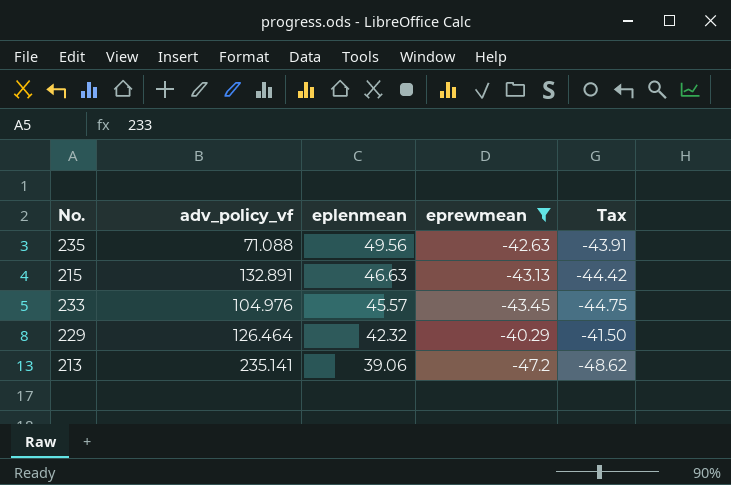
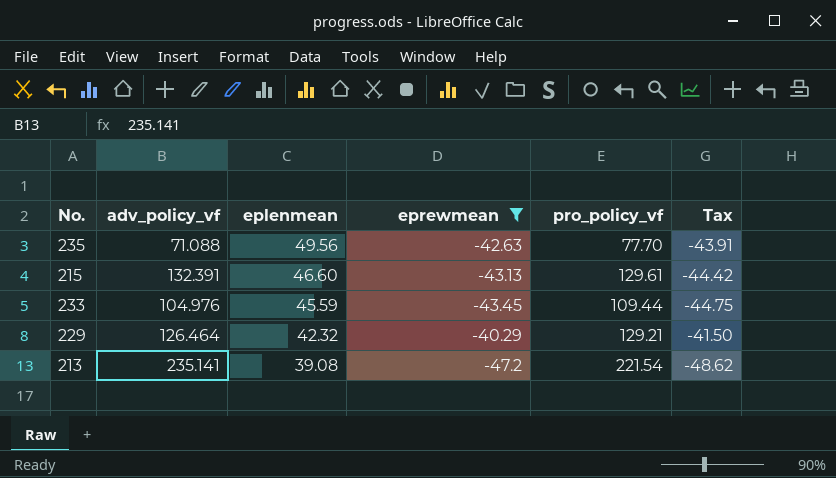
column pro_policy_vf | position: none -> 5
215 | adv_policy_vf: 132.891 -> 132.391
215 | eplenmean: 46.63 -> 46.60
233 | eplenmean: 45.57 -> 45.59
213 | eplenmean: 39.06 -> 39.08

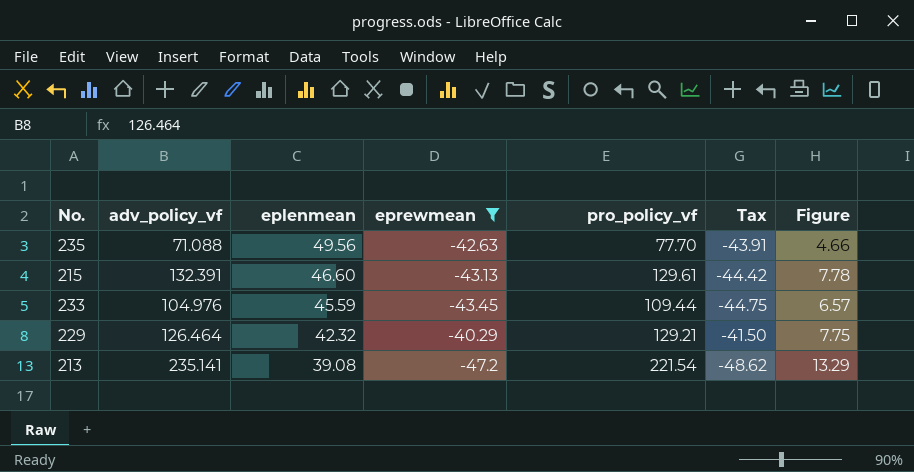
column Figure | formula: none -> [pro_policy_vf] * 0.06

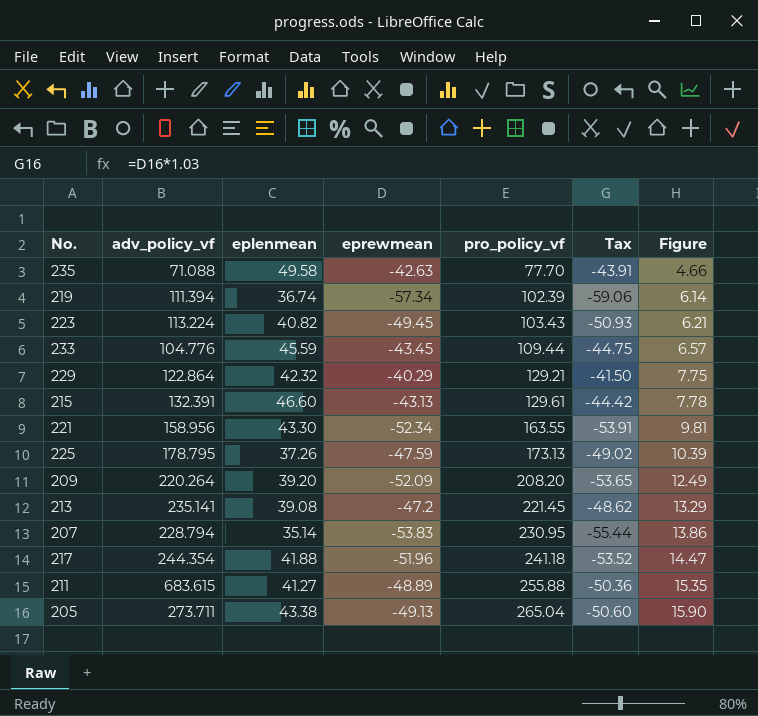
filter: eprewmean >= -47.2 -> none
row order: eplenmean descending -> pro_policy_vf ascending
235 | eplenmean: 49.56 -> 49.58
233 | adv_policy_vf: 104.976 -> 104.776
229 | adv_policy_vf: 126.464 -> 122.864
213 | pro_policy_vf: 221.54 -> 221.45

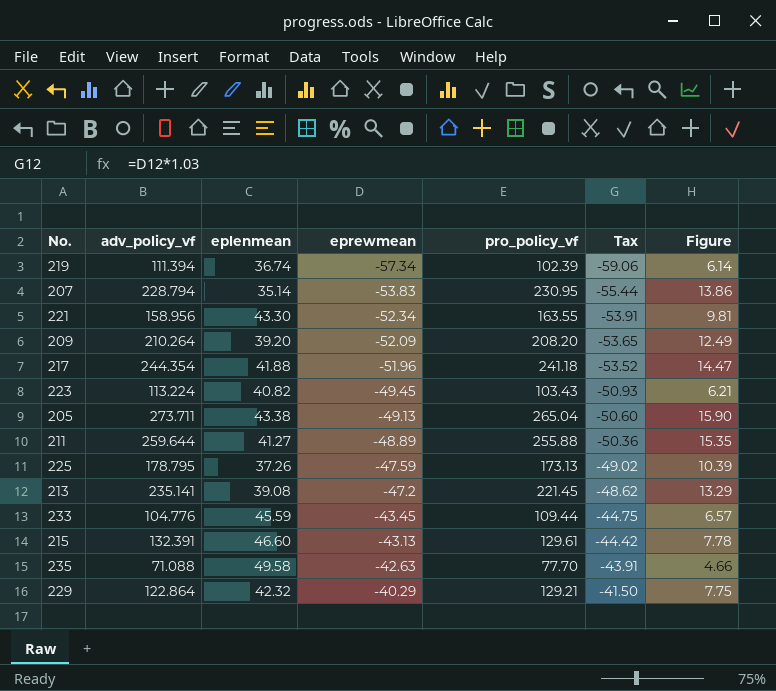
row order: pro_policy_vf ascending -> eprewmean ascending
209 | adv_policy_vf: 220.264 -> 210.264
211 | adv_policy_vf: 683.615 -> 259.644

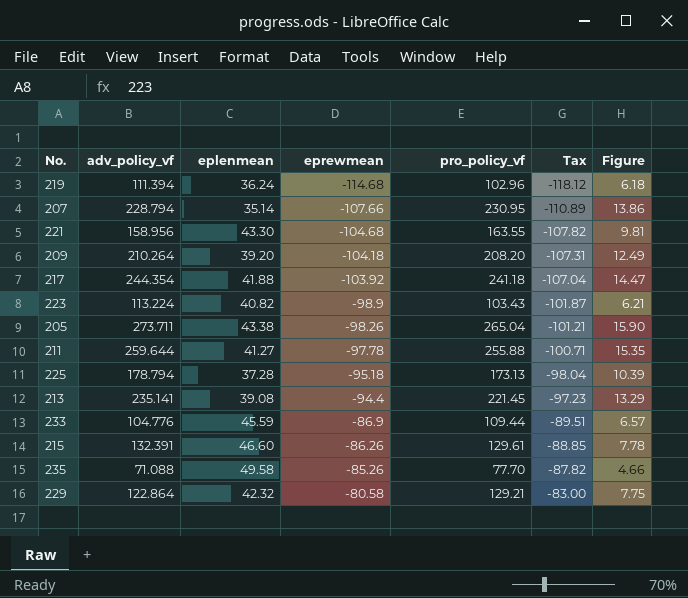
219 | eplenmean: 36.74 -> 36.24
219 | eprewmean: -57.34 -> -114.68
219 | pro_policy_vf: 102.39 -> 102.96
219 | Tax: -59.06 -> -118.12
219 | Figure: 6.14 -> 6.18
207 | eprewmean: -53.83 -> -107.66
207 | Tax: -55.44 -> -110.89
221 | eprewmean: -52.34 -> -104.68
221 | Tax: -53.91 -> -107.82
209 | eprewmean: -52.09 -> -104.18
209 | Tax: -53.65 -> -107.31
217 | eprewmean: -51.96 -> -103.92
217 | Tax: -53.52 -> -107.04
223 | eprewmean: -49.45 -> -98.9
223 | Tax: -50.93 -> -101.87
205 | eprewmean: -49.13 -> -98.26
205 | Tax: -50.60 -> -101.21
211 | eprewmean: -48.89 -> -97.78
211 | Tax: -50.36 -> -100.71
225 | adv_policy_vf: 178.795 -> 178.794
225 | eplenmean: 37.26 -> 37.28
225 | eprewmean: -47.59 -> -95.18
225 | Tax: -49.02 -> -98.04
213 | eprewmean: -47.2 -> -94.4
213 | Tax: -48.62 -> -97.23
233 | eprewmean: -43.45 -> -86.9
233 | Tax: -44.75 -> -89.51
215 | eprewmean: -43.13 -> -86.26
215 | Tax: -44.42 -> -88.85
235 | eprewmean: -42.63 -> -85.26
235 | Tax: -43.91 -> -87.82
229 | eprewmean: -40.29 -> -80.58
229 | Tax: -41.50 -> -83.00

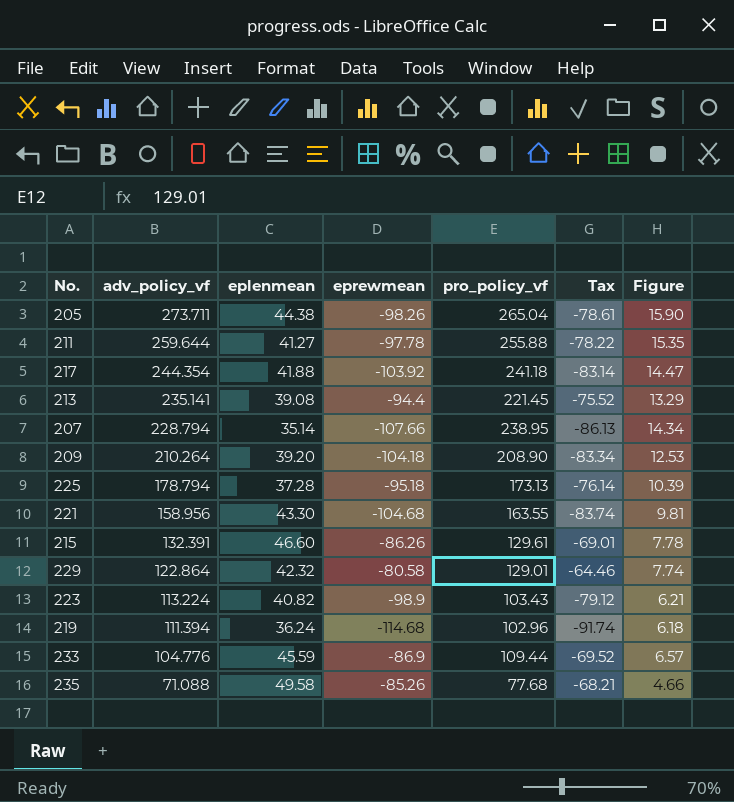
row order: eprewmean ascending -> adv_policy_vf descending
column Tax | formula: [eprewmean] * 1.03 -> [eprewmean] * 0.8
205 | eplenmean: 43.38 -> 44.38
207 | pro_policy_vf: 230.95 -> 238.95
207 | Figure: 13.86 -> 14.34
209 | pro_policy_vf: 208.20 -> 208.90
209 | Figure: 12.49 -> 12.53
229 | pro_policy_vf: 129.21 -> 129.01
229 | Figure: 7.75 -> 7.74
235 | pro_policy_vf: 77.70 -> 77.68

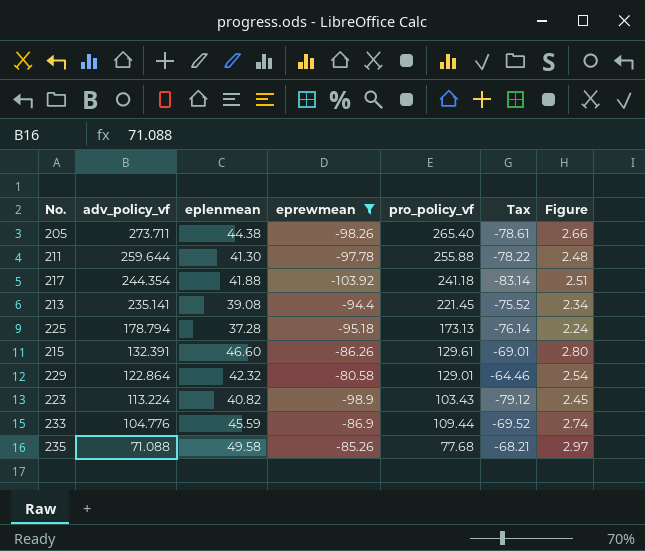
filter: none -> eprewmean >= -103.92
column Figure | formula: [pro_policy_vf] * 0.06 -> [eplenmean] * 0.06
205 | pro_policy_vf: 265.04 -> 265.40
211 | eplenmean: 41.27 -> 41.30

